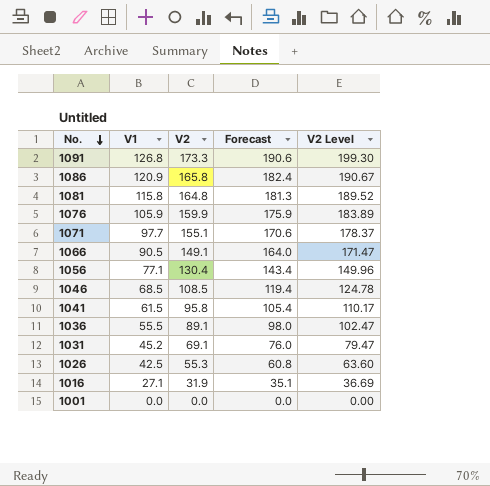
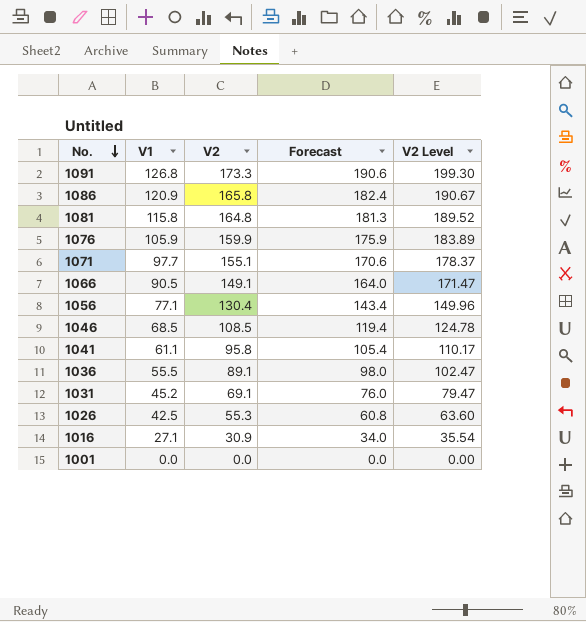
1041 | V1: 61.5 -> 61.1
1016 | V2: 31.9 -> 30.9
1016 | Forecast: 35.1 -> 34.0
1016 | V2 Level: 36.69 -> 35.54

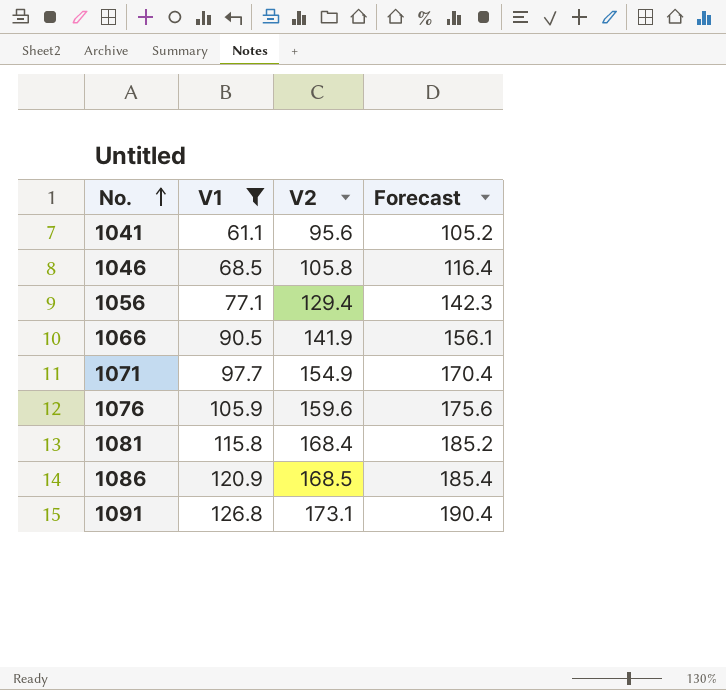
filter: none -> V1 >= 61.1
row order: No. descending -> No. ascending
column V2 Level | formula: [V2] * 1.15 -> none
1041 | V2: 95.8 -> 95.6
1041 | Forecast: 105.4 -> 105.2
1046 | V2: 108.5 -> 105.8
1046 | Forecast: 119.4 -> 116.4
1056 | V2: 130.4 -> 129.4
1056 | Forecast: 143.4 -> 142.3
1066 | V2: 149.1 -> 141.9
1066 | Forecast: 164.0 -> 156.1
1071 | V2: 155.1 -> 154.9
1071 | Forecast: 170.6 -> 170.4
1076 | V2: 159.9 -> 159.6
1076 | Forecast: 175.9 -> 175.6
1081 | V2: 164.8 -> 168.4
1081 | Forecast: 181.3 -> 185.2
1086 | V2: 165.8 -> 168.5
1086 | Forecast: 182.4 -> 185.4
1091 | V2: 173.3 -> 173.1
1091 | Forecast: 190.6 -> 190.4

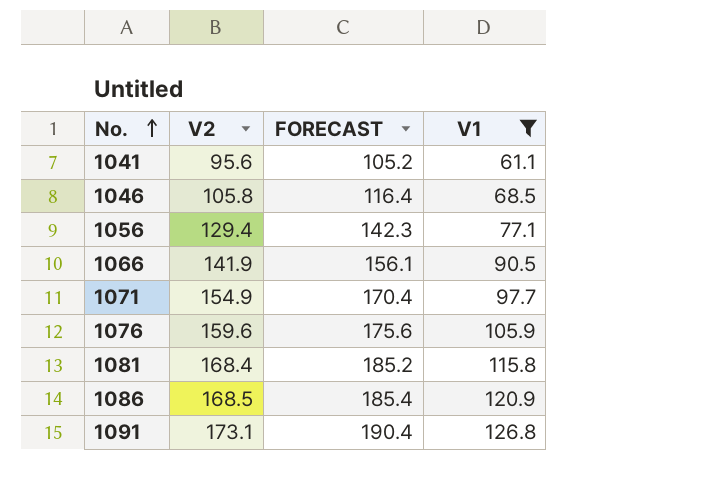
column name: Forecast -> FORECAST
column V1 | position: 2 -> 4

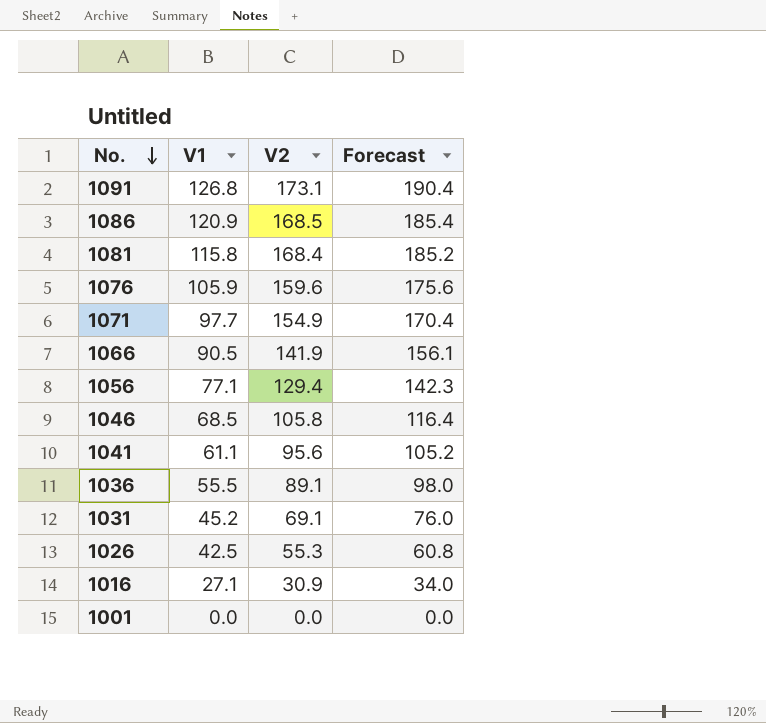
filter: V1 >= 61.1 -> none
row order: No. ascending -> No. descending
column V1 | position: 4 -> 2
column name: FORECAST -> Forecast

